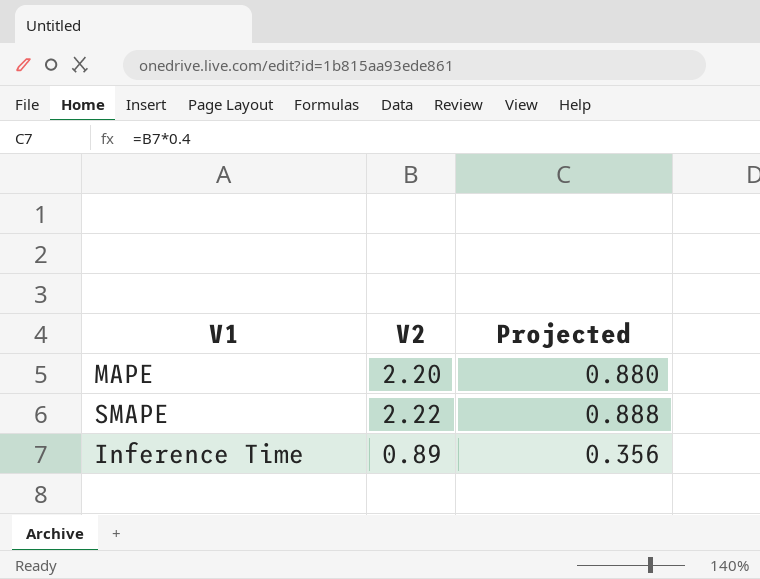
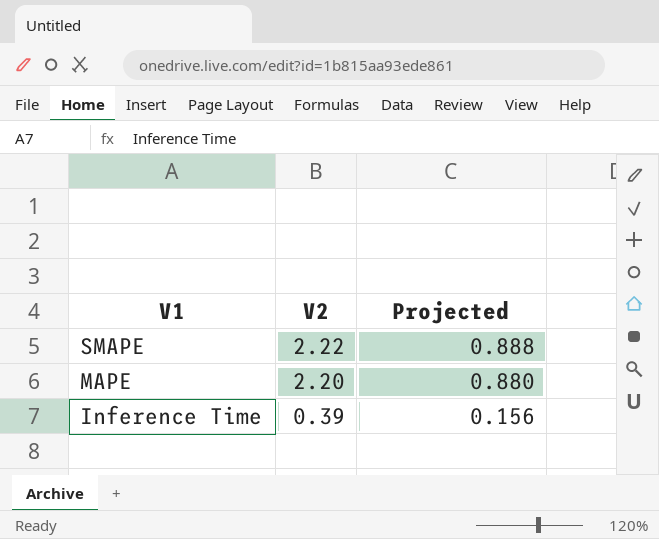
row order: none -> V1 descending
Inference Time | V2: 0.89 -> 0.39
Inference Time | Projected: 0.356 -> 0.156

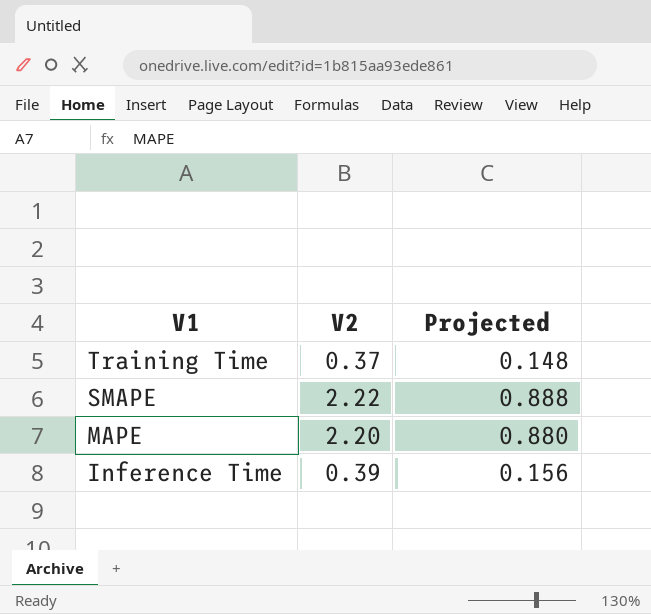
row Training Time: none -> 0.37 | 0.148

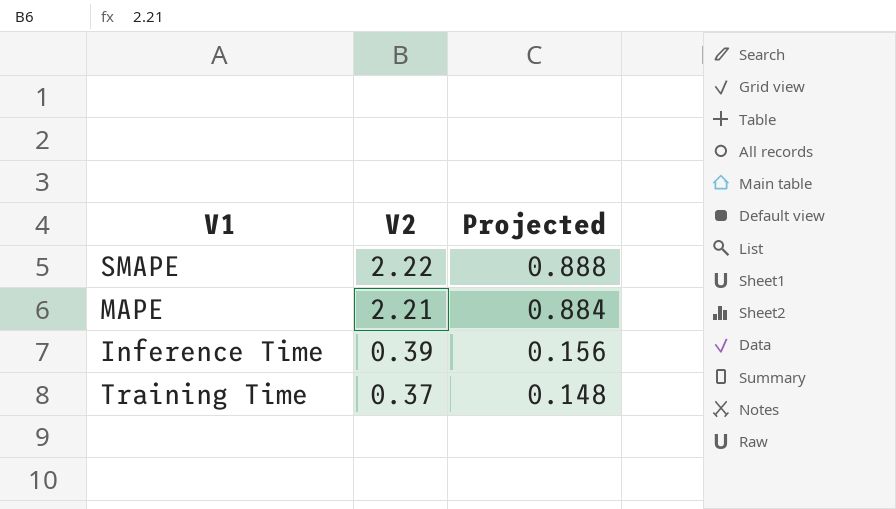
row order: V1 descending -> V2 descending
MAPE | V2: 2.20 -> 2.21
MAPE | Projected: 0.880 -> 0.884

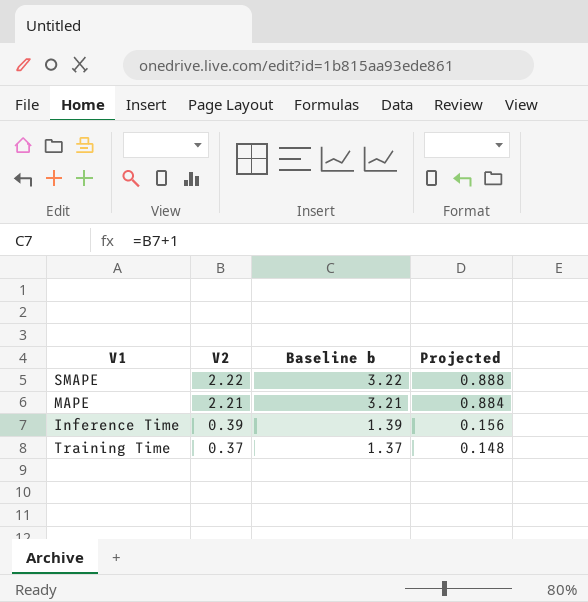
column Baseline b | formula: none -> [V2] + 1

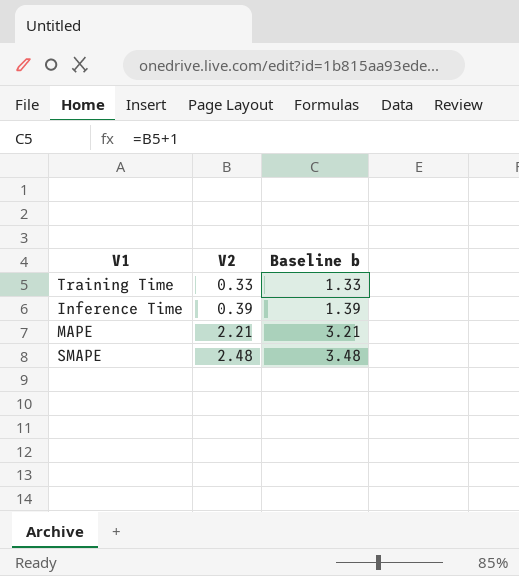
row order: V2 descending -> V2 ascending
column Projected | formula: [V2] * 0.4 -> none
Training Time | V2: 0.37 -> 0.33
Training Time | Baseline b: 1.37 -> 1.33
SMAPE | V2: 2.22 -> 2.48
SMAPE | Baseline b: 3.22 -> 3.48

